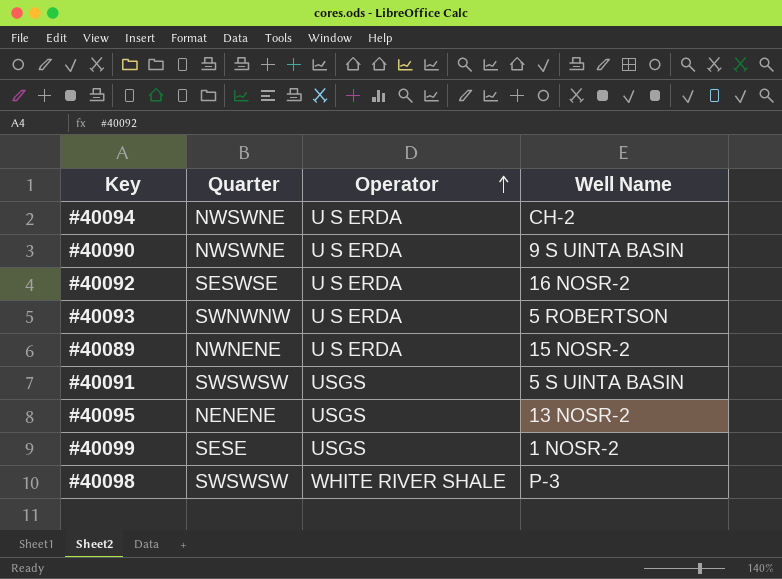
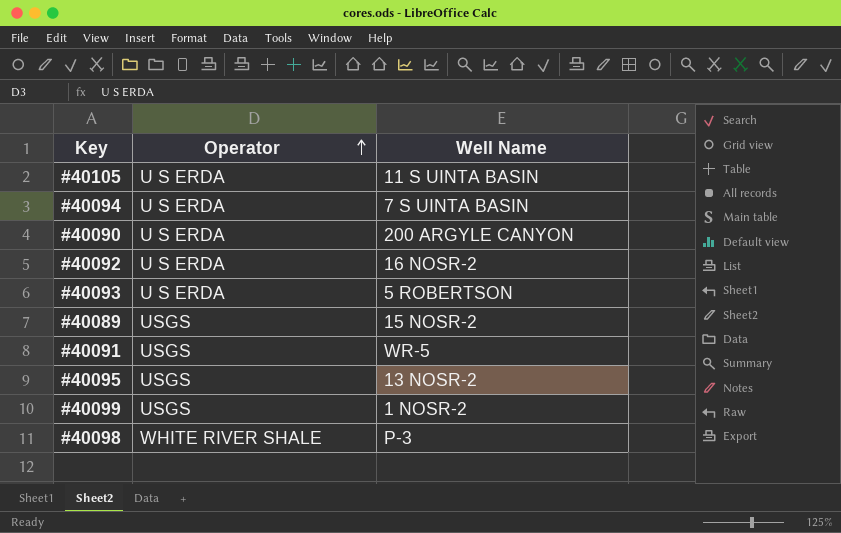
column Quarter | position: 2 -> none
row #40105: none -> U S ERDA | 11 S UINTA BASIN
#40094 | Well Name: CH-2 -> 7 S UINTA BASIN
#40090 | Well Name: 9 S UINTA BASIN -> 200 ARGYLE CANYON
#40089 | Operator: U S ERDA -> USGS
#40091 | Well Name: 5 S UINTA BASIN -> WR-5

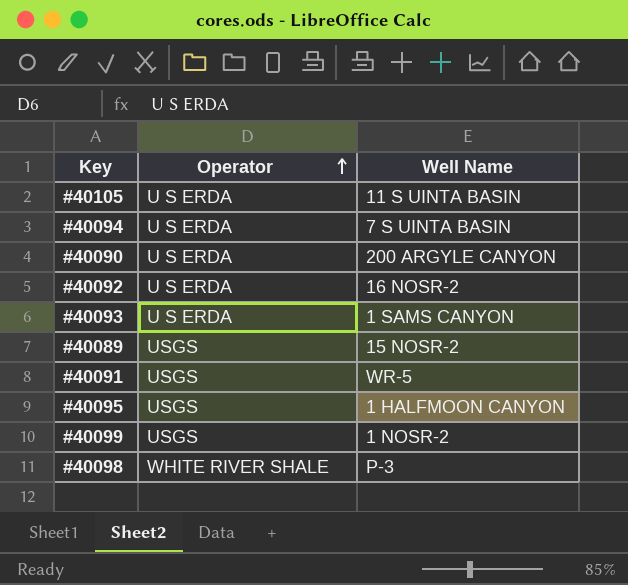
#40093 | Well Name: 5 ROBERTSON -> 1 SAMS CANYON
#40095 | Well Name: 13 NOSR-2 -> 1 HALFMOON CANYON

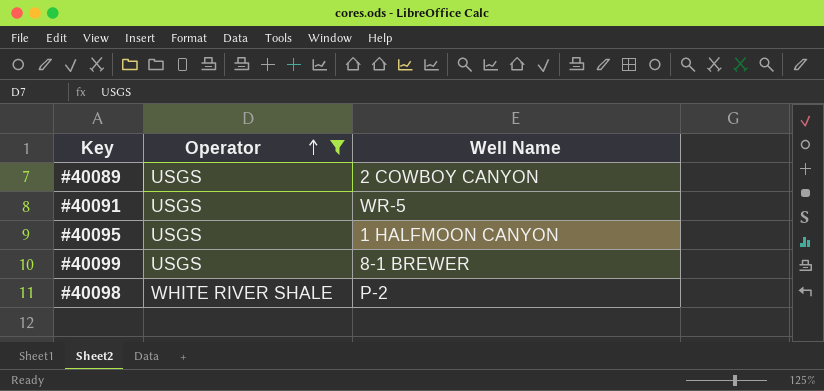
filter: none -> Operator != U S ERDA
#40089 | Well Name: 15 NOSR-2 -> 2 COWBOY CANYON
#40099 | Well Name: 1 NOSR-2 -> 8-1 BREWER
#40098 | Well Name: P-3 -> P-2

